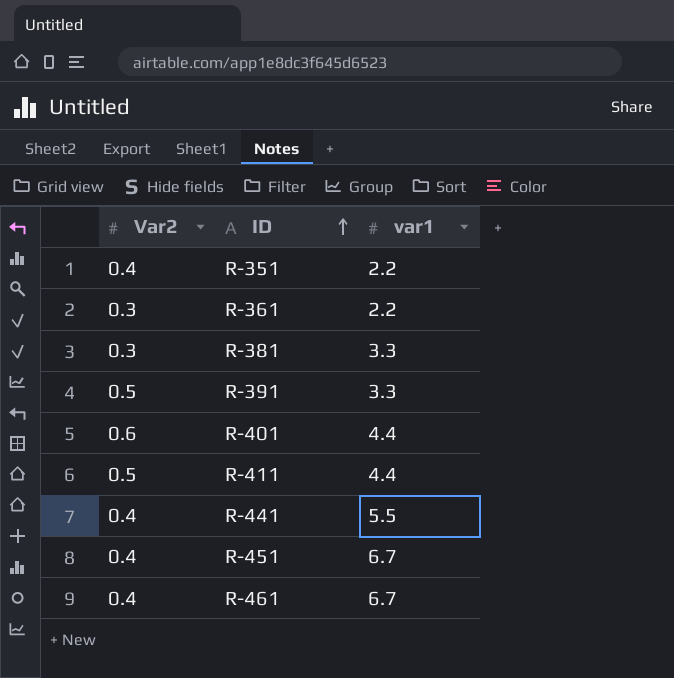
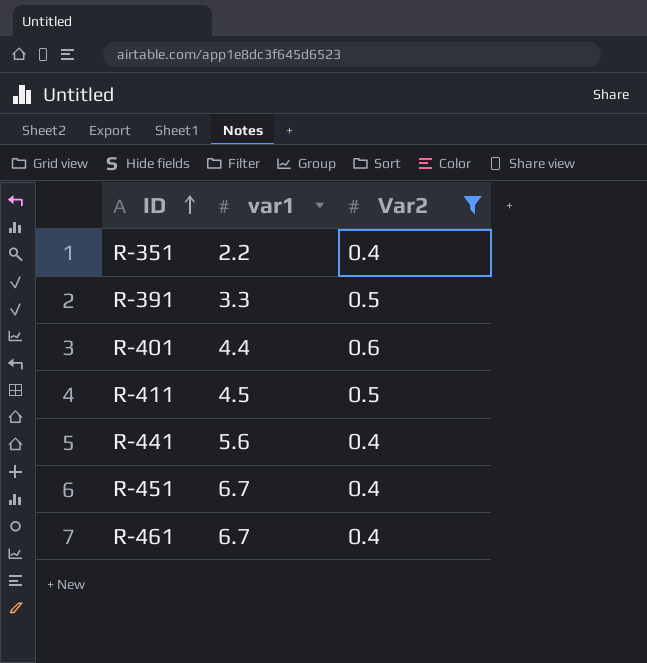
filter: none -> Var2 != 0.3
column Var2 | position: 1 -> 3
R-411 | var1: 4.4 -> 4.5
R-441 | var1: 5.5 -> 5.6

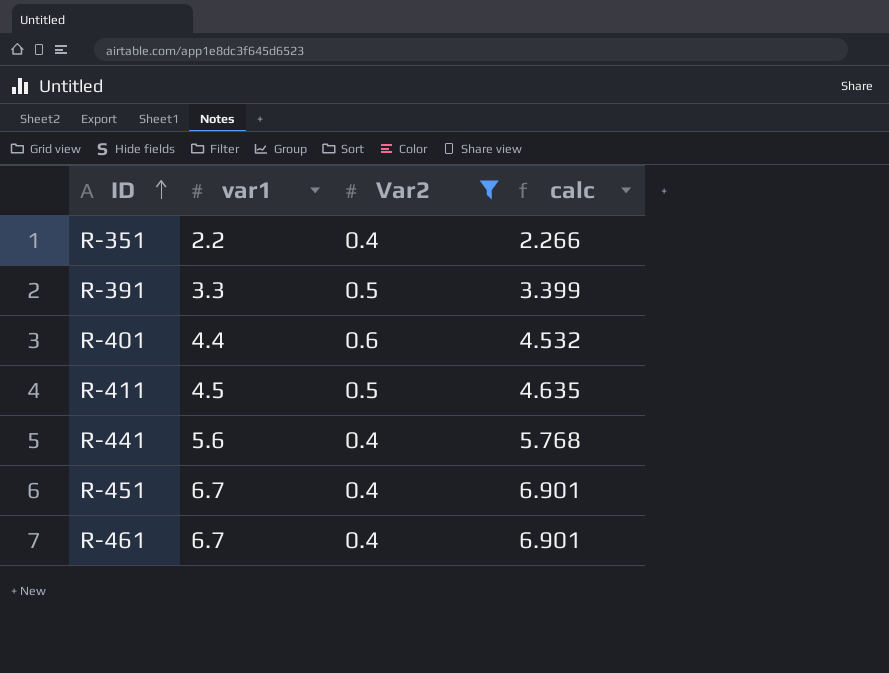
column calc | formula: none -> [var1] * 1.03

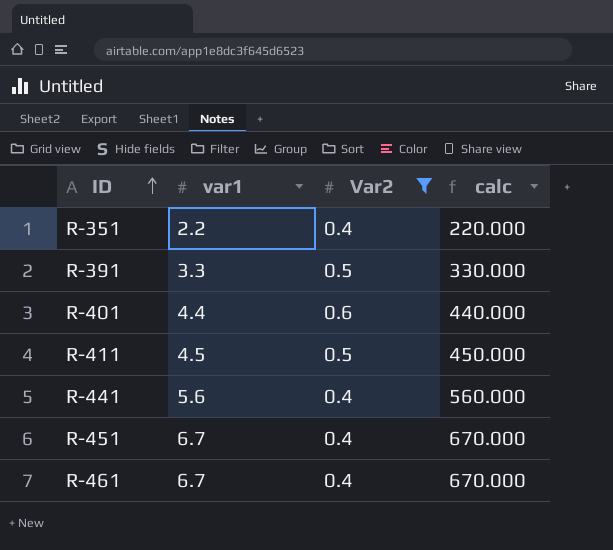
column calc | formula: [var1] * 1.03 -> [var1] * 100

